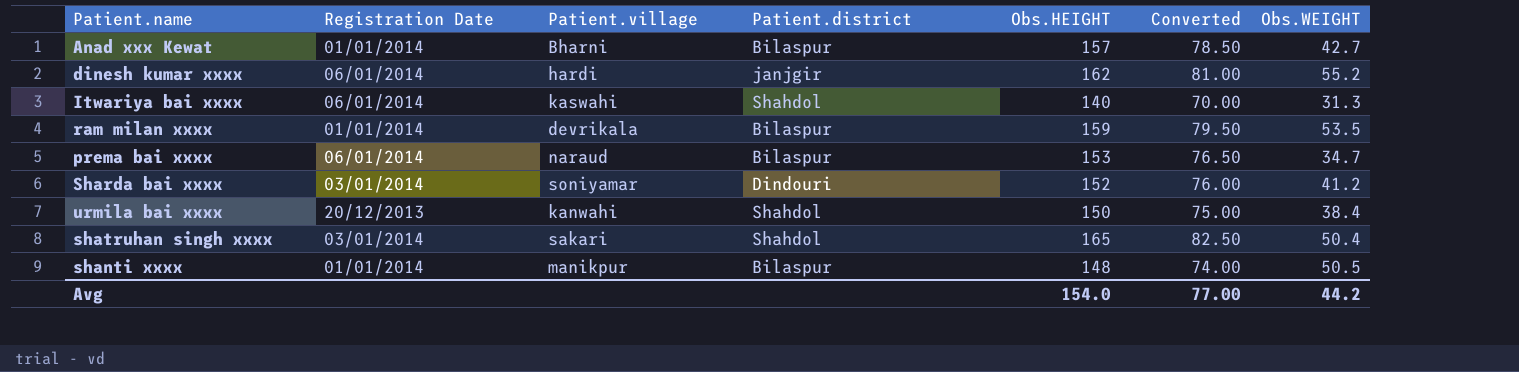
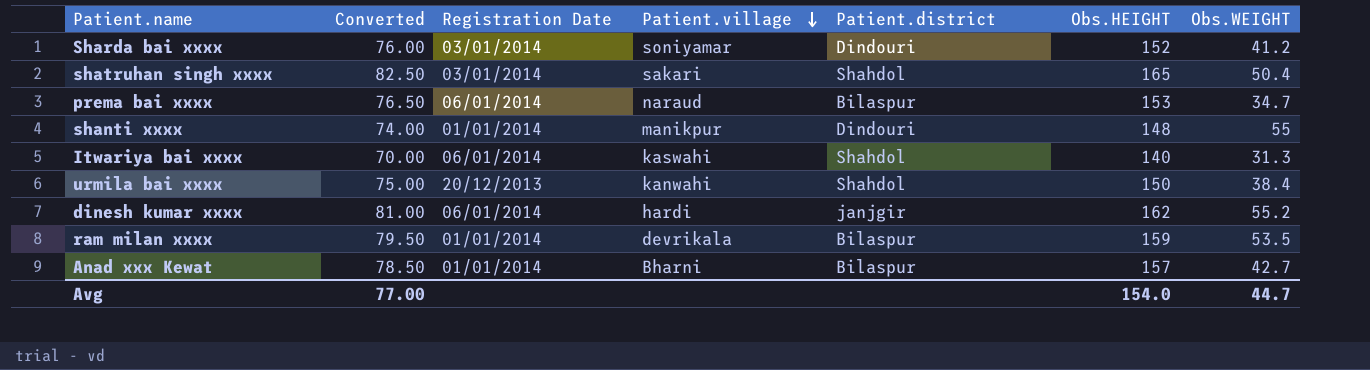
row order: none -> Patient.village descending
column Converted | position: 6 -> 2
shanti xxxx | Patient.district: Bilaspur -> Dindouri
shanti xxxx | Obs.WEIGHT: 50.5 -> 55
Avg | Obs.WEIGHT: 44.2 -> 44.7

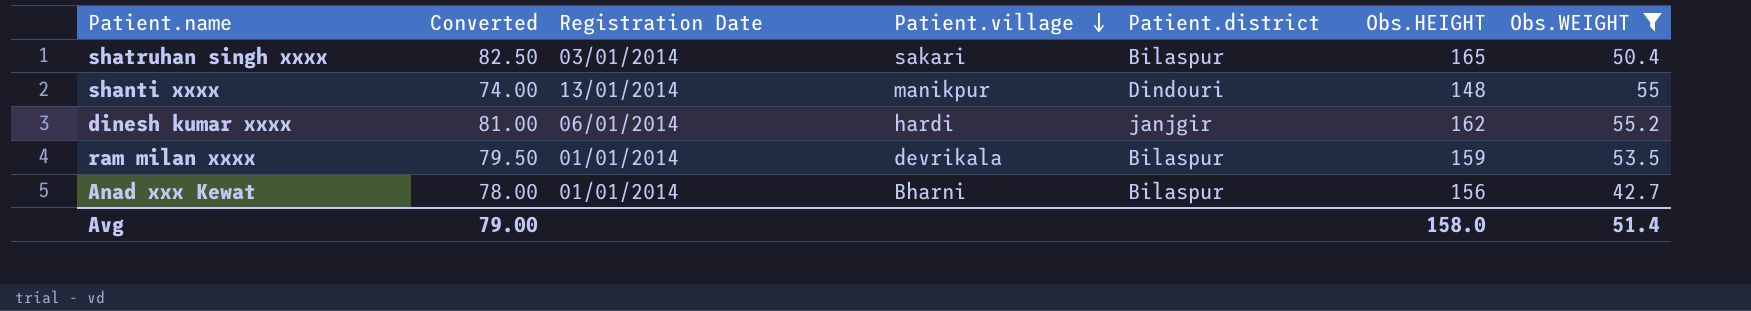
filter: none -> Obs.WEIGHT >= 42.7
shatruhan singh xxxx | Patient.district: Shahdol -> Bilaspur
shanti xxxx | Registration Date: 01/01/2014 -> 13/01/2014
Anad xxx Kewat | Converted: 78.50 -> 78.00
Anad xxx Kewat | Obs.HEIGHT: 157 -> 156
Avg | Converted: 77.00 -> 79.00
Avg | Obs.HEIGHT: 154.0 -> 158.0
Avg | Obs.WEIGHT: 44.7 -> 51.4

